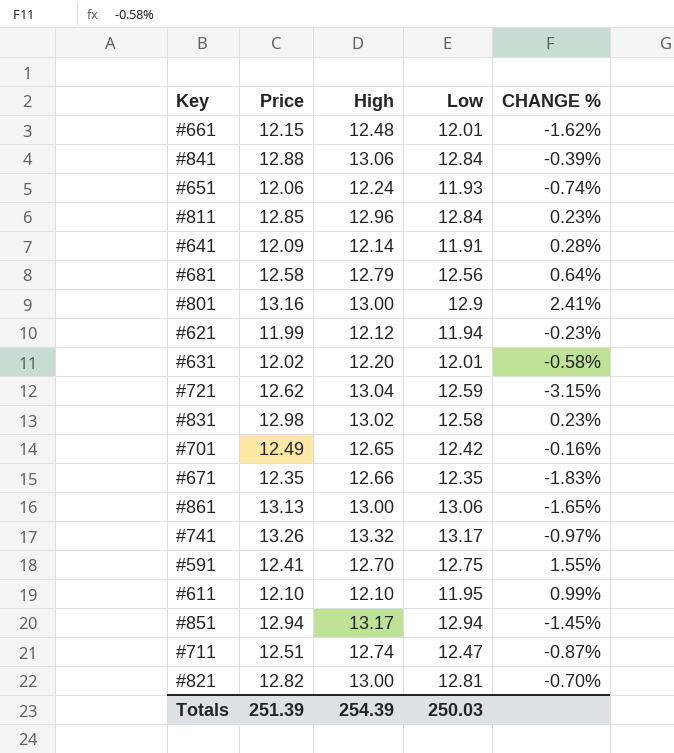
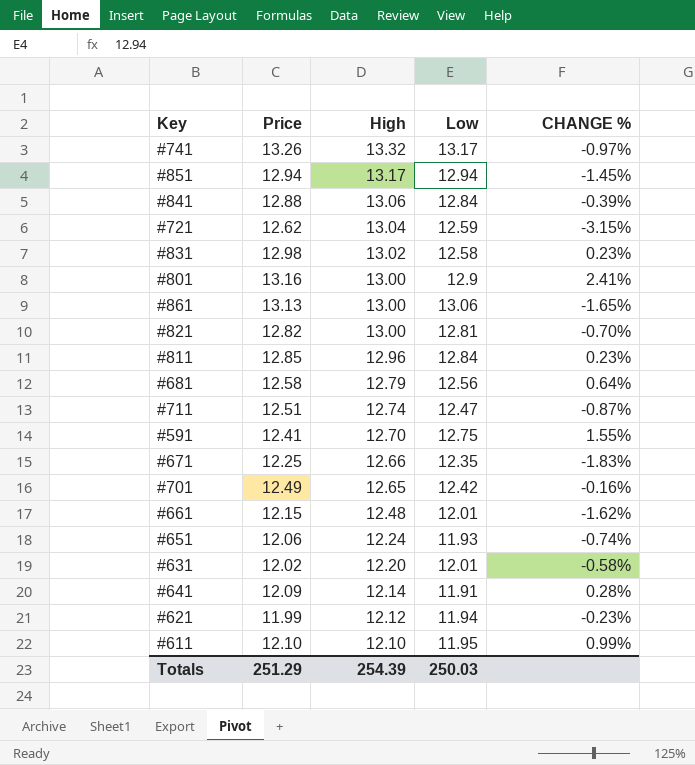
row order: none -> High descending
#671 | Price: 12.35 -> 12.25
Totals | Price: 251.39 -> 251.29

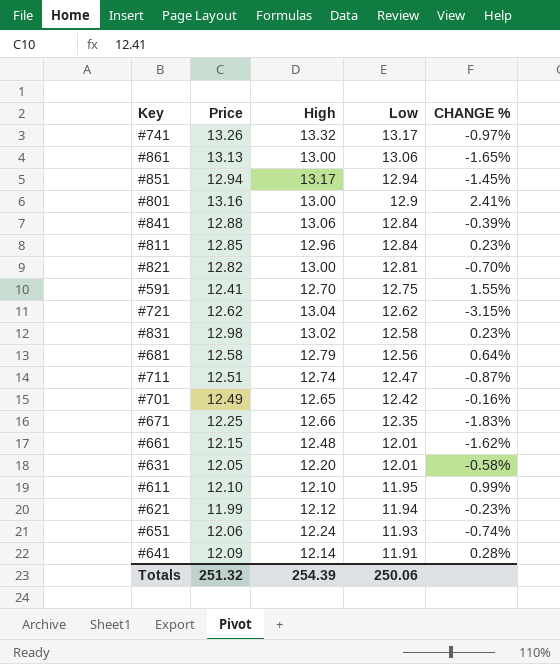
row order: High descending -> Low descending
#721 | Low: 12.59 -> 12.62
#631 | Price: 12.02 -> 12.05
Totals | Price: 251.29 -> 251.32
Totals | Low: 250.03 -> 250.06

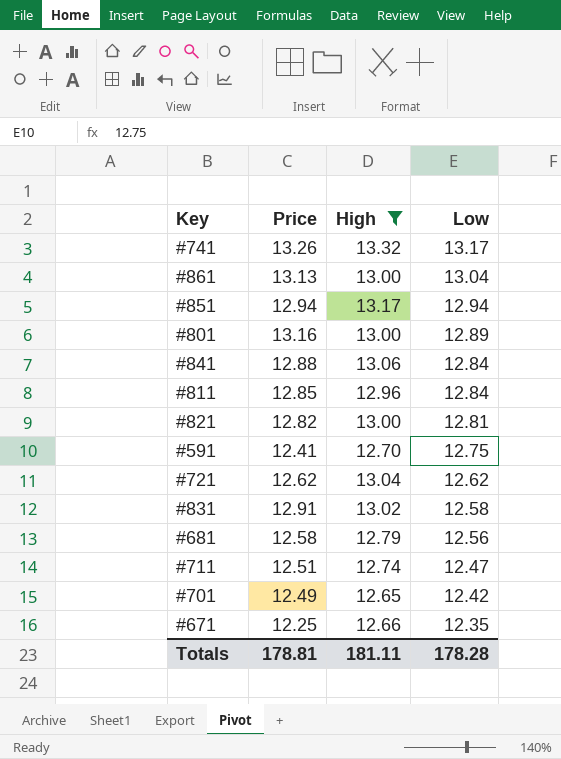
filter: none -> High >= 12.65
column CHANGE % | position: 5 -> none
#861 | Low: 13.06 -> 13.04
#801 | Low: 12.9 -> 12.89
#831 | Price: 12.98 -> 12.91
Totals | Price: 251.32 -> 178.81
Totals | High: 254.39 -> 181.11
Totals | Low: 250.06 -> 178.28

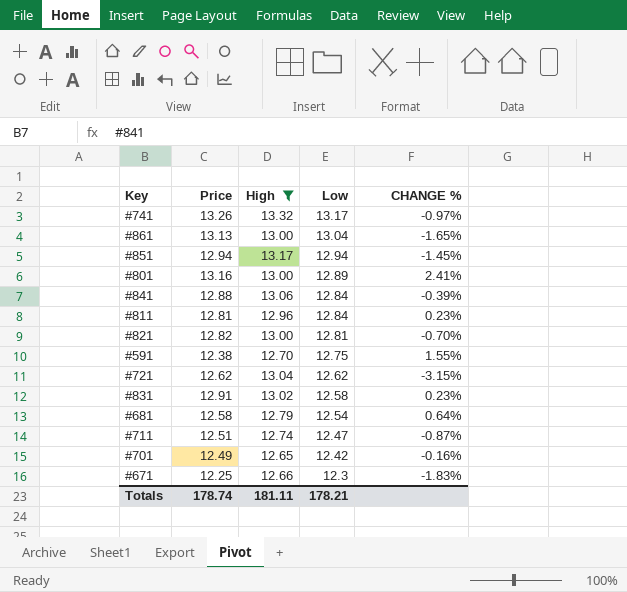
column CHANGE % | position: none -> 5
#811 | Price: 12.85 -> 12.81
#591 | Price: 12.41 -> 12.38
#681 | Low: 12.56 -> 12.54
#671 | Low: 12.35 -> 12.3
Totals | Price: 178.81 -> 178.74
Totals | Low: 178.28 -> 178.21

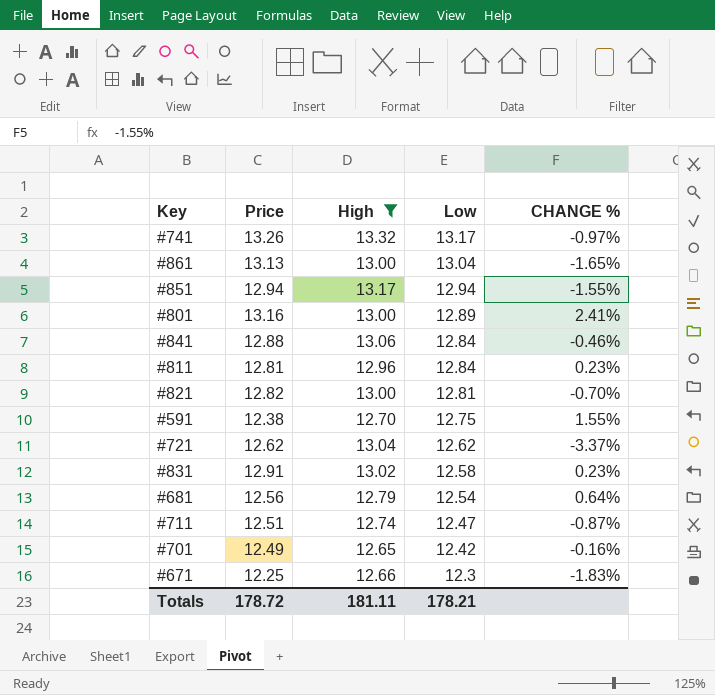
#851 | CHANGE %: -1.45% -> -1.55%
#841 | CHANGE %: -0.39% -> -0.46%
#721 | CHANGE %: -3.15% -> -3.37%
#681 | Price: 12.58 -> 12.56
Totals | Price: 178.74 -> 178.72

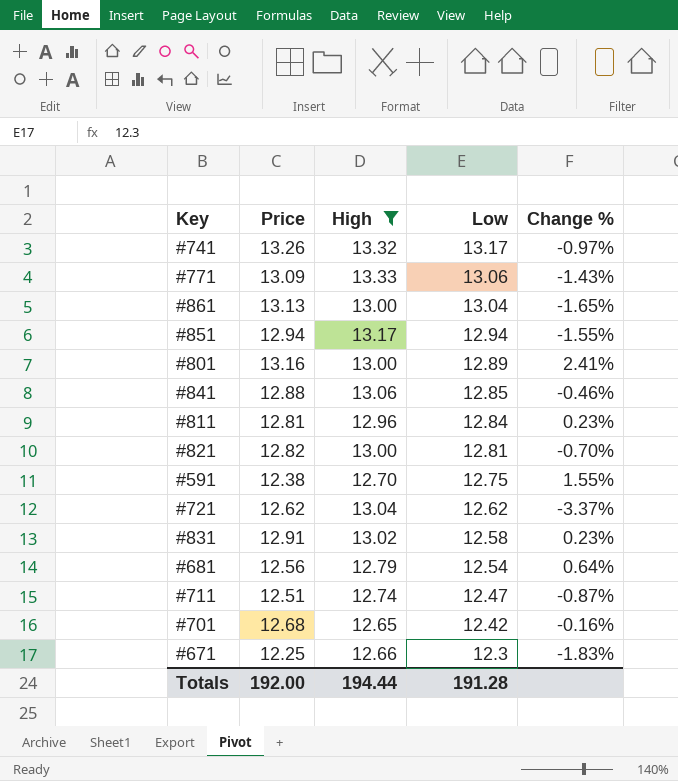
column name: CHANGE % -> Change %
row #771: none -> 13.09 | 13.33 | 13.06 | -1.43%
#841 | Low: 12.84 -> 12.85
#701 | Price: 12.49 -> 12.68
Totals | Price: 178.72 -> 192.00
Totals | High: 181.11 -> 194.44
Totals | Low: 178.21 -> 191.28

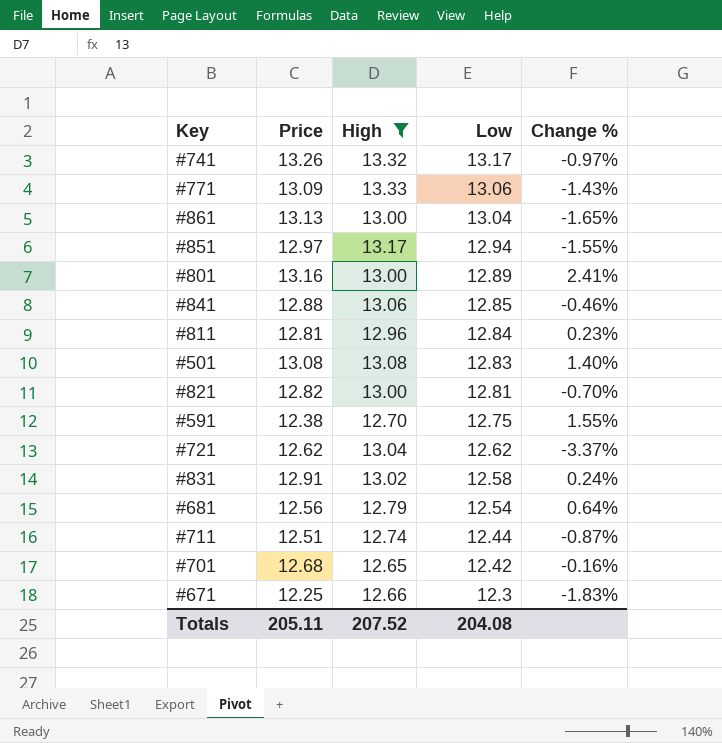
#851 | Price: 12.94 -> 12.97
row #501: none -> 13.08 | 13.08 | 12.83 | 1.40%
#831 | Change %: 0.23% -> 0.24%
#711 | Low: 12.47 -> 12.44
Totals | Price: 192.00 -> 205.11
Totals | High: 194.44 -> 207.52
Totals | Low: 191.28 -> 204.08

